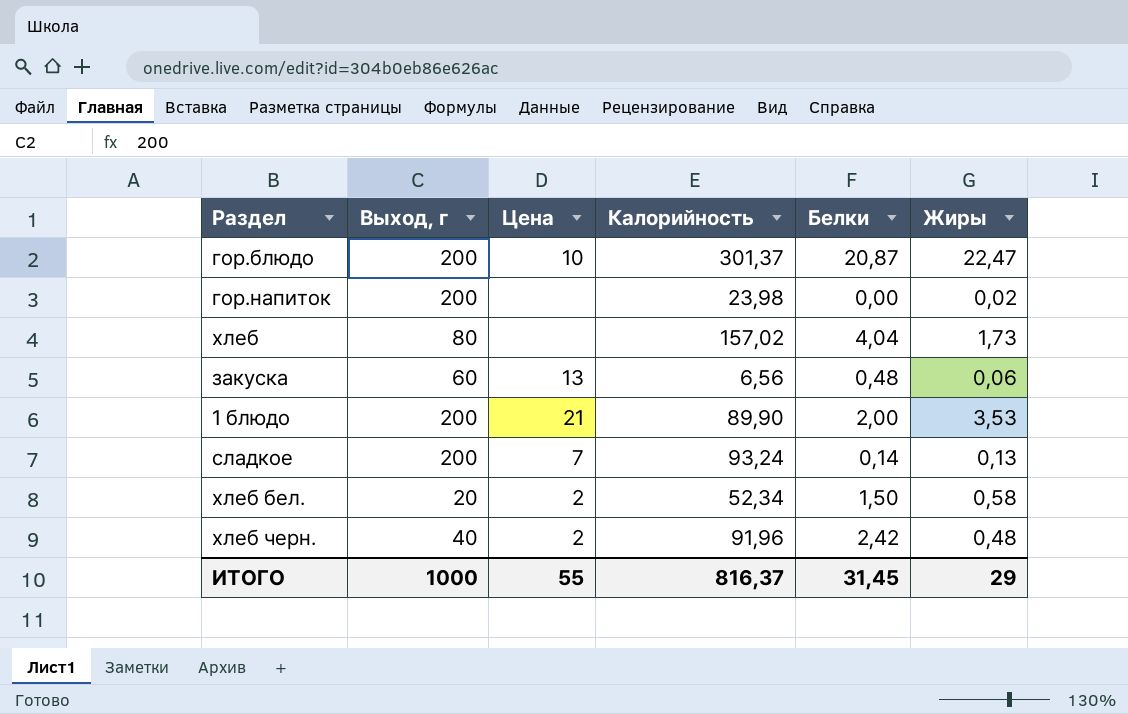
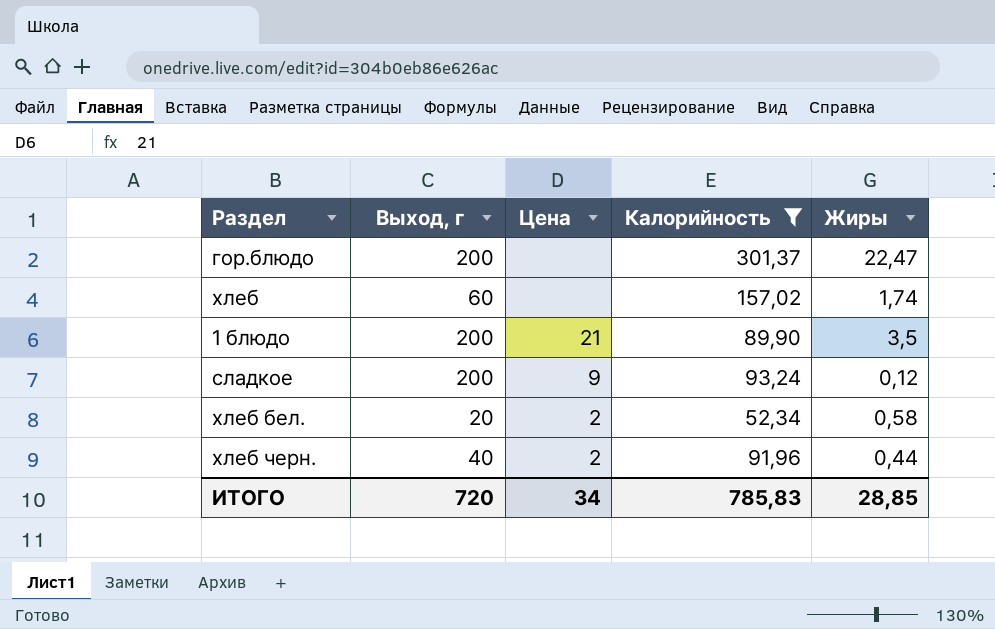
filter: none -> Калорийность >= 52,34
column Белки | position: 5 -> none
гор.блюдо | Цена: 10 -> none
хлеб | Выход, г: 80 -> 60
хлеб | Жиры: 1,73 -> 1,74
1 блюдо | Жиры: 3,53 -> 3,5
сладкое | Цена: 7 -> 9
сладкое | Жиры: 0,13 -> 0,12
хлеб черн. | Жиры: 0,48 -> 0,44
ИТОГО | Выход, г: 1000 -> 720
ИТОГО | Цена: 55 -> 34
ИТОГО | Калорийность: 816,37 -> 785,83
ИТОГО | Жиры: 29 -> 28,85

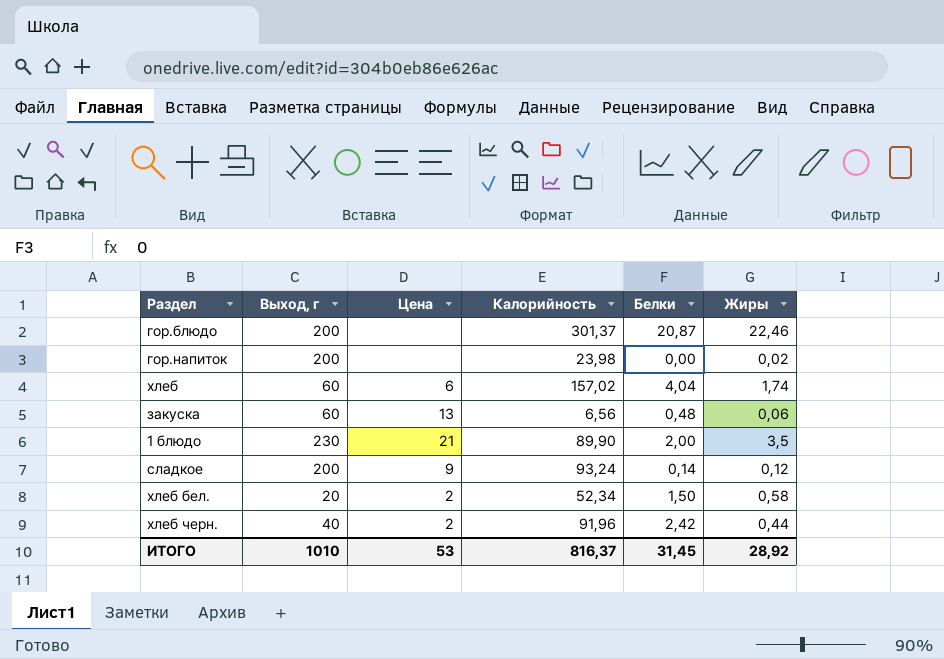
filter: Калорийность >= 52,34 -> none
column Белки | position: none -> 5
гор.блюдо | Жиры: 22,47 -> 22,46
хлеб | Цена: none -> 6
1 блюдо | Выход, г: 200 -> 230
ИТОГО | Выход, г: 720 -> 1010
ИТОГО | Цена: 34 -> 53
ИТОГО | Калорийность: 785,83 -> 816,37
ИТОГО | Жиры: 28,85 -> 28,92

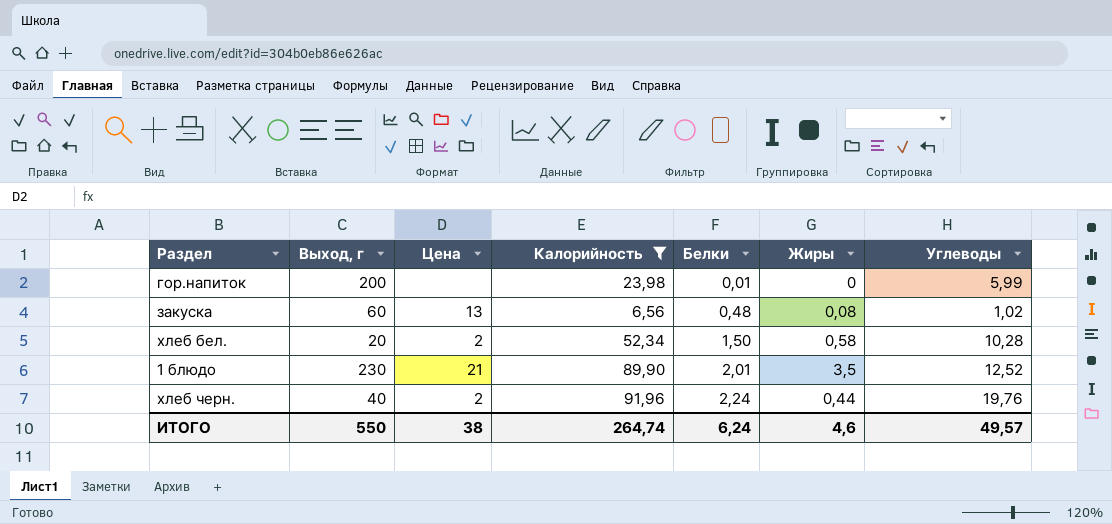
filter: none -> Калорийность <= 91,96
row order: none -> Белки ascending
column Углеводы | position: none -> 7
гор.напиток | Белки: 0,00 -> 0,01
гор.напиток | Жиры: 0,02 -> 0
закуска | Жиры: 0,06 -> 0,08
1 блюдо | Белки: 2,00 -> 2,01
хлеб черн. | Белки: 2,42 -> 2,24
ИТОГО | Выход, г: 1010 -> 550
ИТОГО | Цена: 53 -> 38
ИТОГО | Калорийность: 816,37 -> 264,74
ИТОГО | Белки: 31,45 -> 6,24
ИТОГО | Жиры: 28,92 -> 4,6

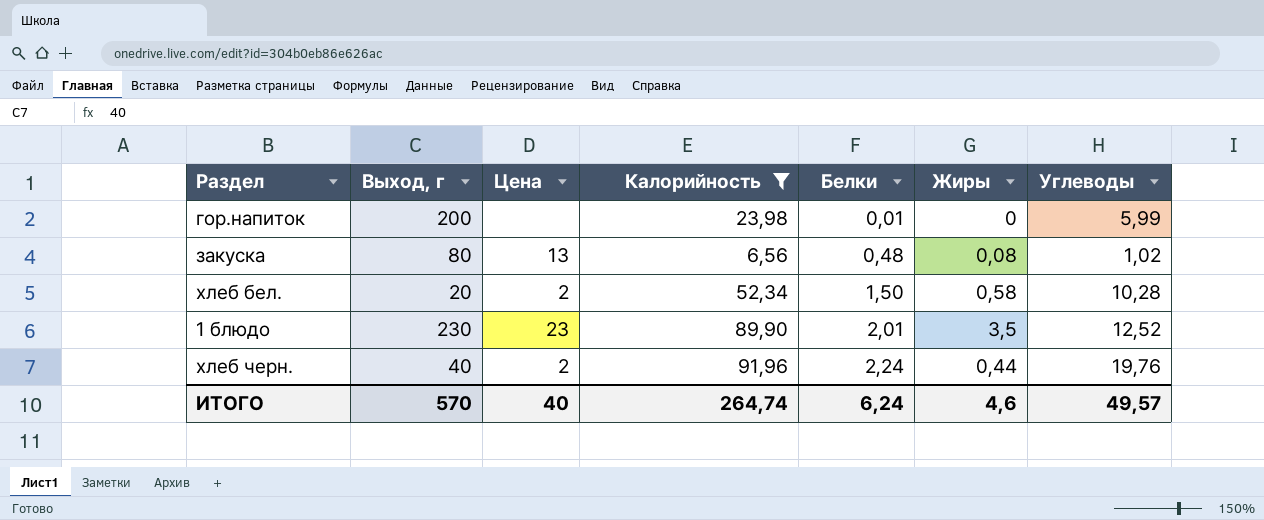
закуска | Выход, г: 60 -> 80
1 блюдо | Цена: 21 -> 23
ИТОГО | Выход, г: 550 -> 570
ИТОГО | Цена: 38 -> 40

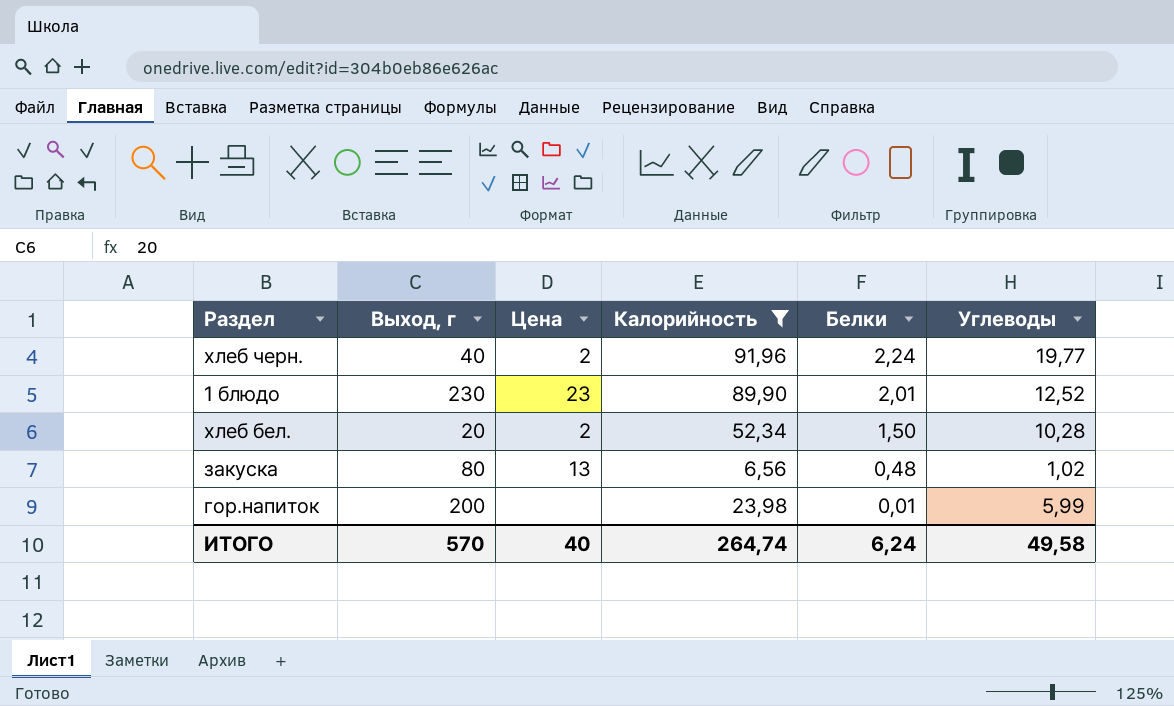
row order: Белки ascending -> Белки descending
column Жиры | position: 6 -> none
хлеб черн. | Углеводы: 19,76 -> 19,77
ИТОГО | Углеводы: 49,57 -> 49,58

